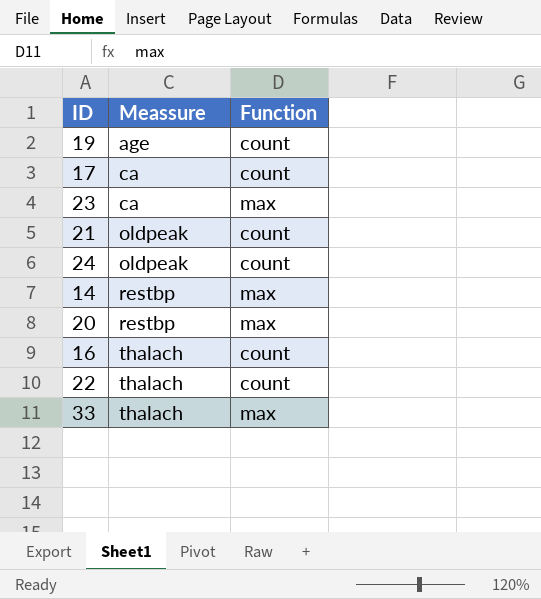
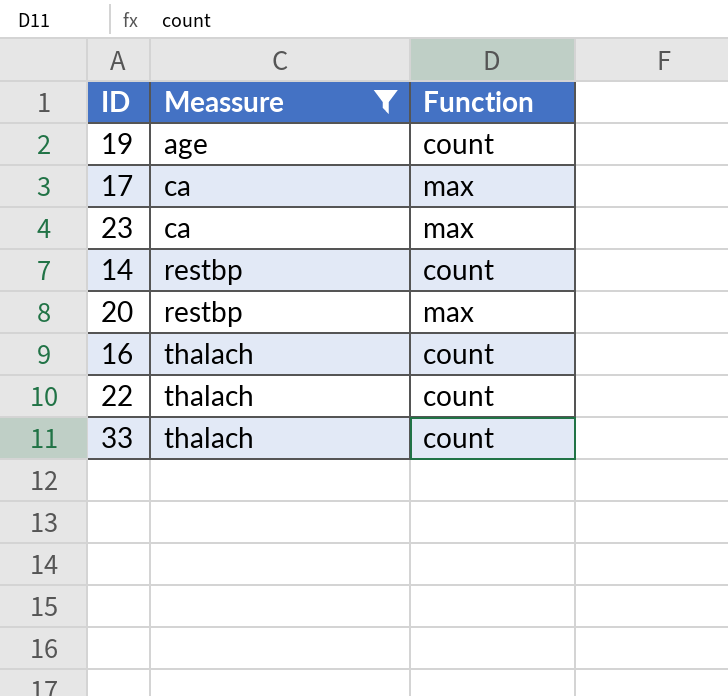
filter: none -> Meassure != oldpeak
17 | Function: count -> max
14 | Function: max -> count
33 | Function: max -> count

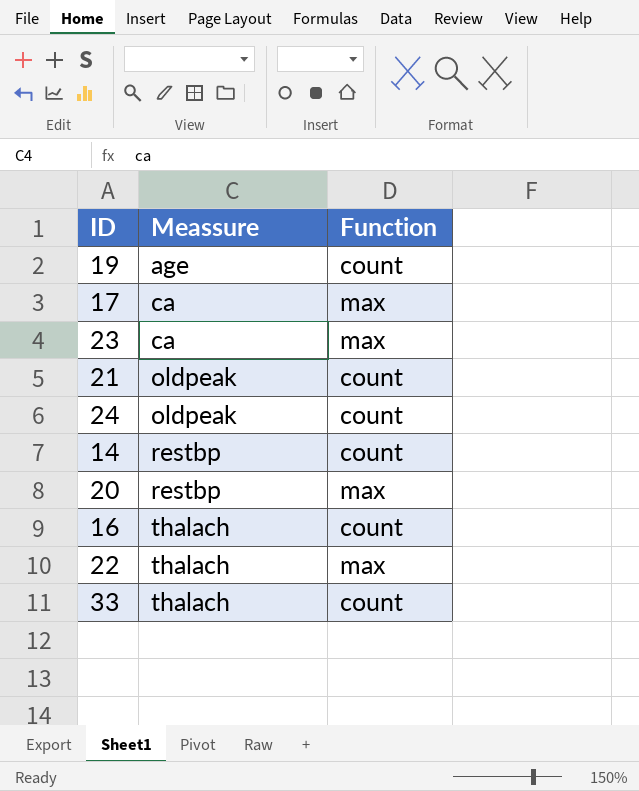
filter: Meassure != oldpeak -> none
22 | Function: count -> max

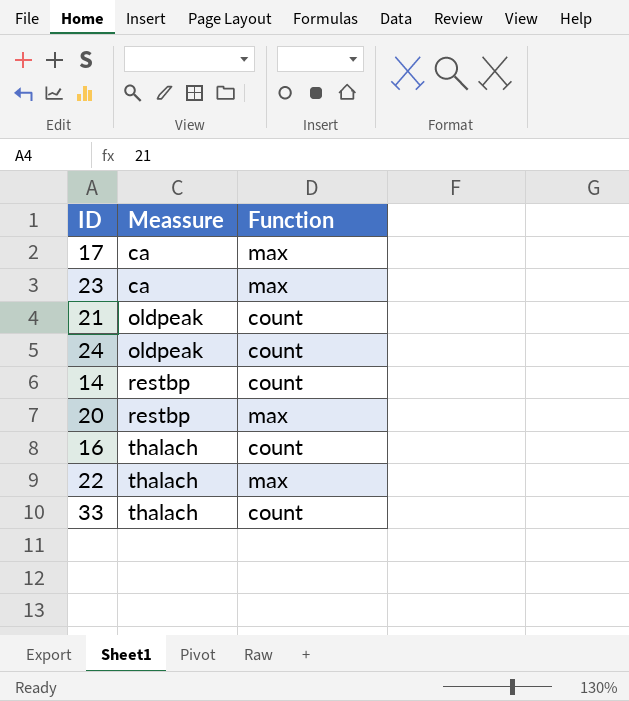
row 19: age | count -> none

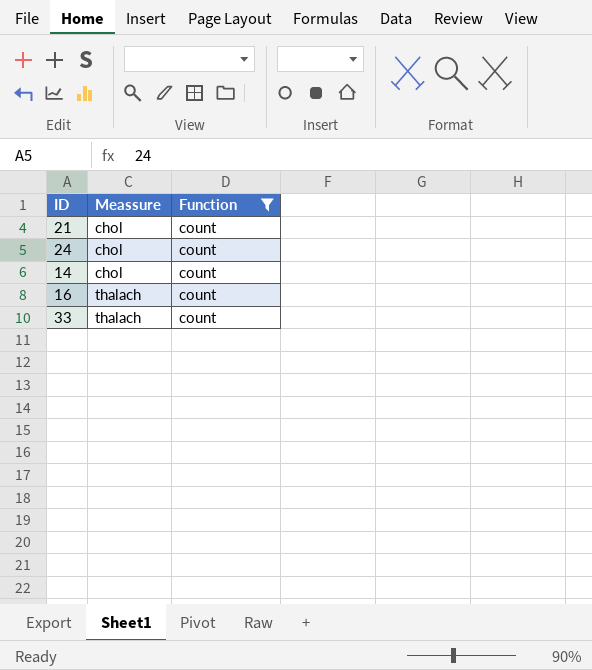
filter: none -> Function = count
21 | Meassure: oldpeak -> chol
24 | Meassure: oldpeak -> chol
14 | Meassure: restbp -> chol

